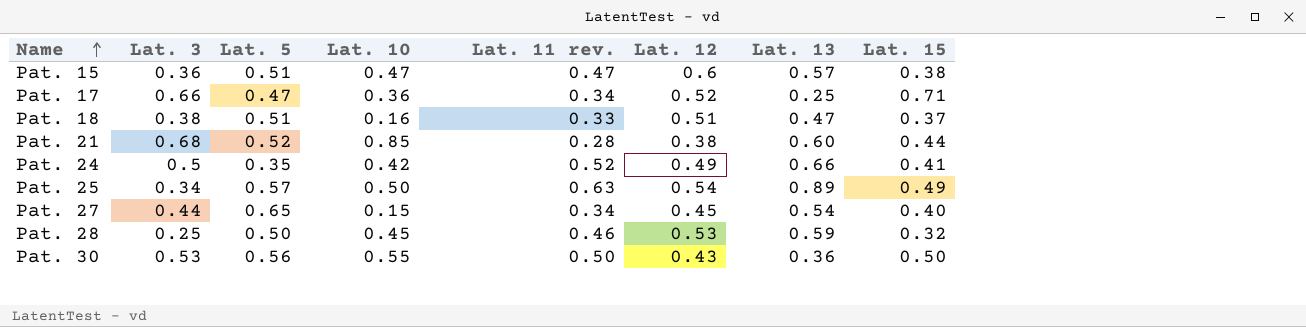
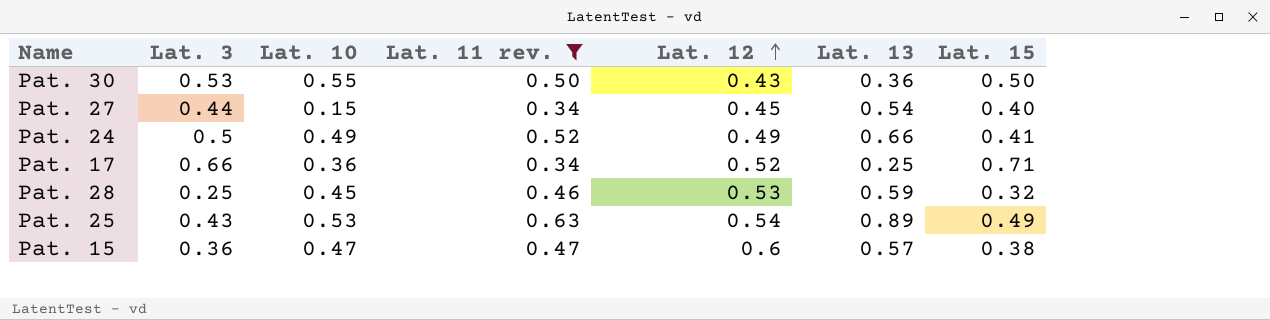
filter: none -> Lat. 11 rev. >= 0.34
row order: Name ascending -> Lat. 12 ascending
column Lat. 5 | position: 3 -> none
Pat. 24 | Lat. 10: 0.42 -> 0.49
Pat. 25 | Lat. 3: 0.34 -> 0.43
Pat. 25 | Lat. 10: 0.50 -> 0.53

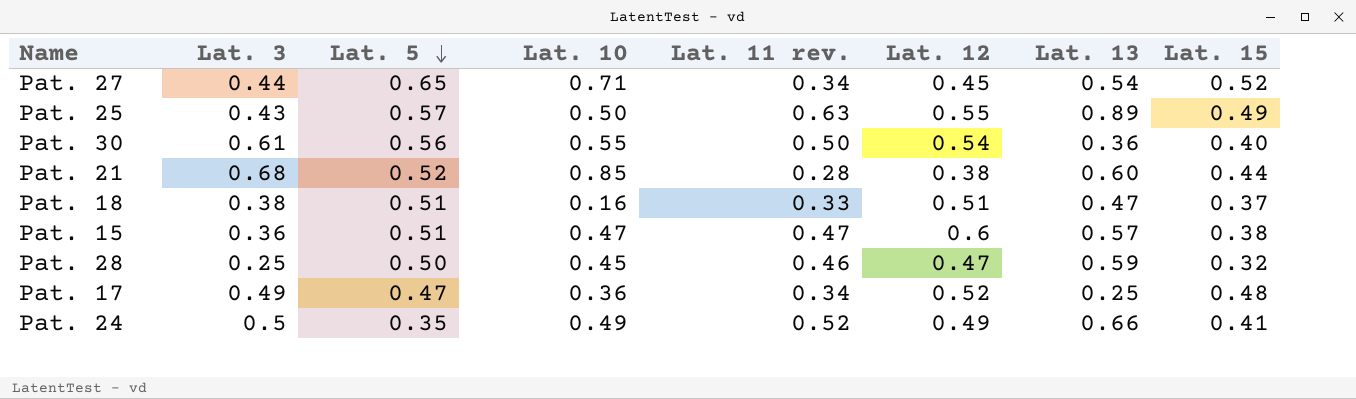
filter: Lat. 11 rev. >= 0.34 -> none
row order: Lat. 12 ascending -> Lat. 5 descending
column Lat. 5 | position: none -> 3
Pat. 27 | Lat. 10: 0.15 -> 0.71
Pat. 27 | Lat. 15: 0.40 -> 0.52
Pat. 25 | Lat. 10: 0.53 -> 0.50
Pat. 25 | Lat. 12: 0.54 -> 0.55
Pat. 30 | Lat. 3: 0.53 -> 0.61
Pat. 30 | Lat. 12: 0.43 -> 0.54
Pat. 30 | Lat. 15: 0.50 -> 0.40
Pat. 28 | Lat. 12: 0.53 -> 0.47
Pat. 17 | Lat. 3: 0.66 -> 0.49
Pat. 17 | Lat. 15: 0.71 -> 0.48

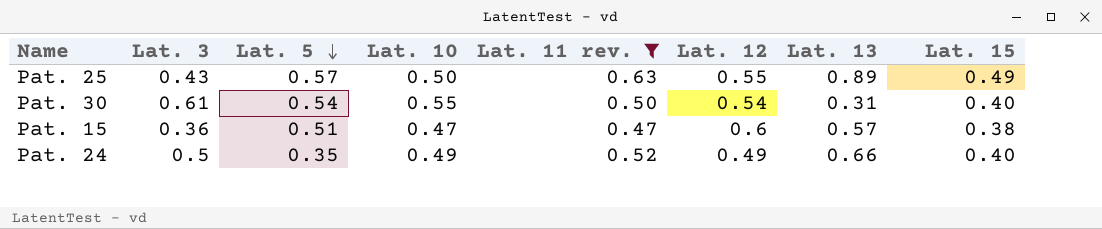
filter: none -> Lat. 11 rev. >= 0.47
Pat. 30 | Lat. 5: 0.56 -> 0.54
Pat. 30 | Lat. 13: 0.36 -> 0.31
Pat. 24 | Lat. 15: 0.41 -> 0.40

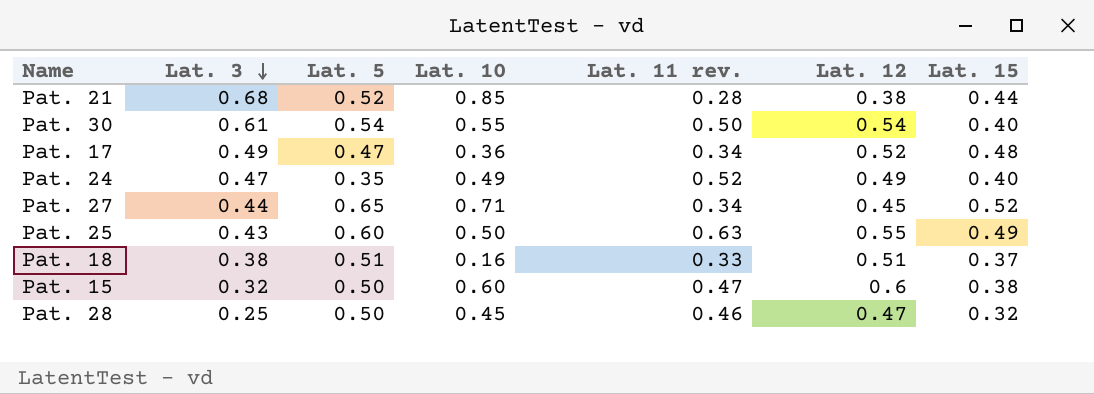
filter: Lat. 11 rev. >= 0.47 -> none
row order: Lat. 5 descending -> Lat. 3 descending
column Lat. 13 | position: 7 -> none
Pat. 24 | Lat. 3: 0.5 -> 0.47
Pat. 25 | Lat. 5: 0.57 -> 0.60
Pat. 15 | Lat. 3: 0.36 -> 0.32
Pat. 15 | Lat. 5: 0.51 -> 0.50
Pat. 15 | Lat. 10: 0.47 -> 0.60

